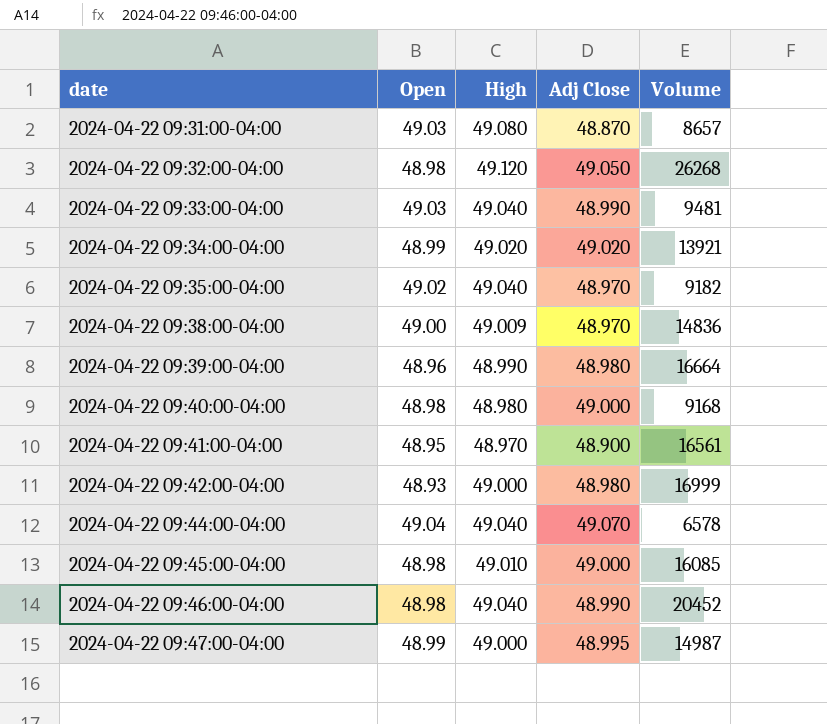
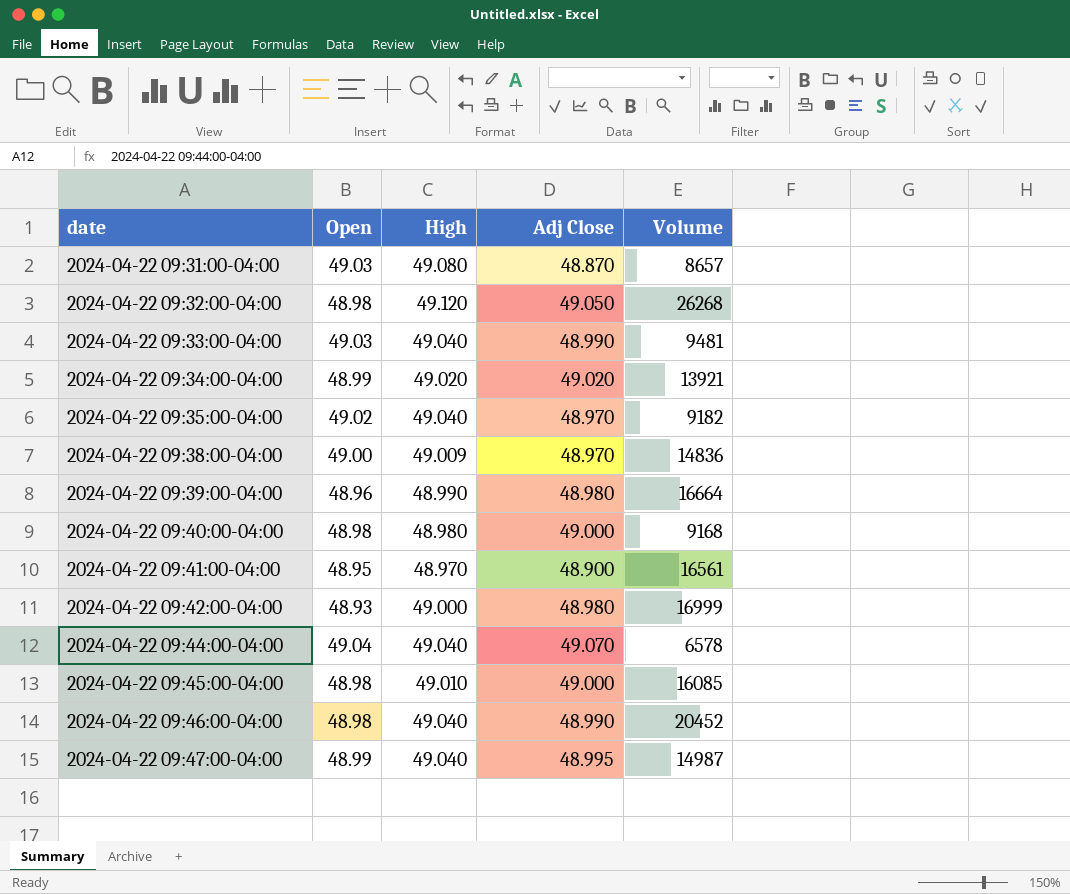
2024-04-22 09:47:00-04:00 | High: 49.000 -> 49.040

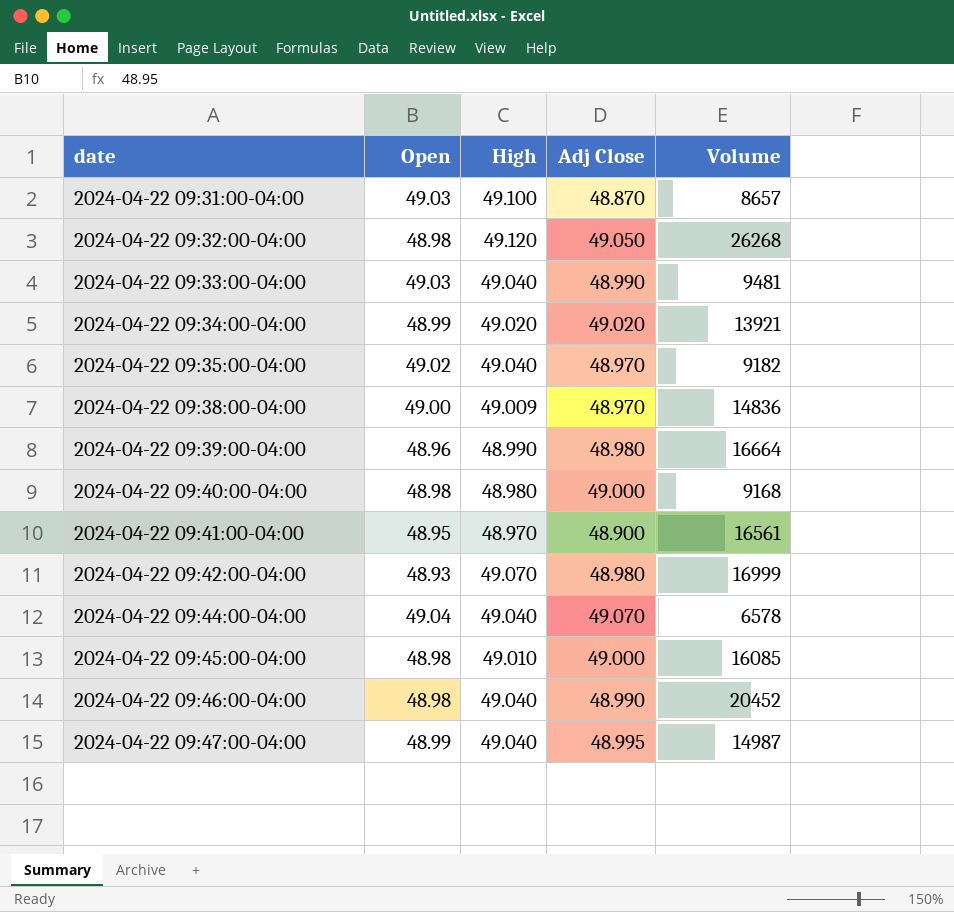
2024-04-22 09:31:00-04:00 | High: 49.080 -> 49.100
2024-04-22 09:42:00-04:00 | High: 49.000 -> 49.070

